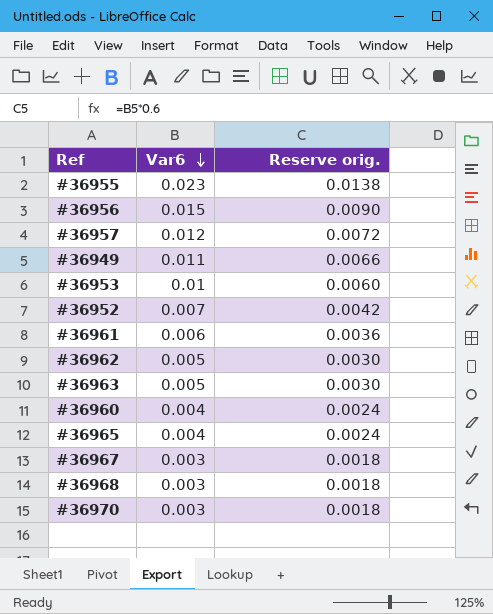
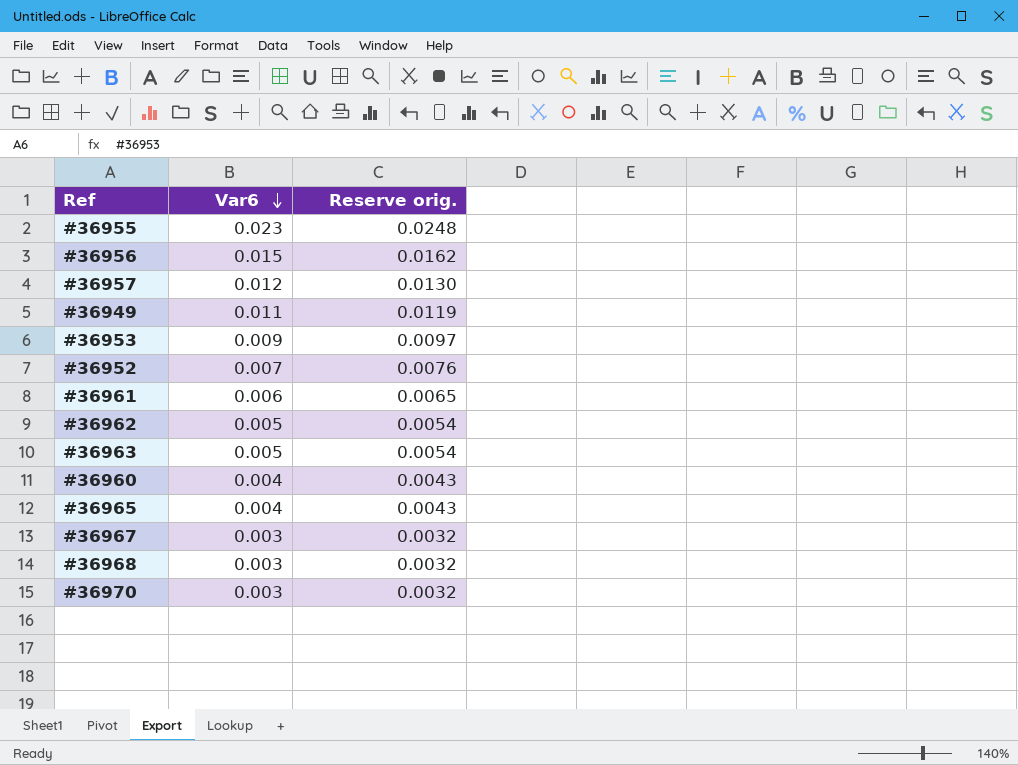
column Reserve orig. | formula: [Var6] * 0.6 -> [Var6] * 1.08
#36953 | Var6: 0.01 -> 0.009

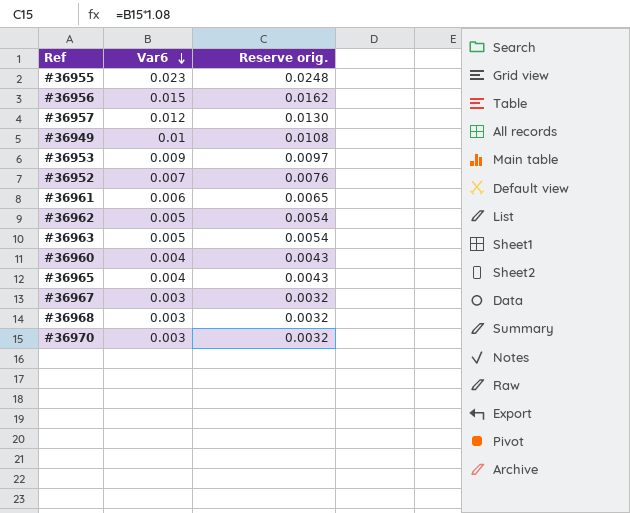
#36949 | Var6: 0.011 -> 0.01
#36949 | Reserve orig.: 0.0119 -> 0.0108

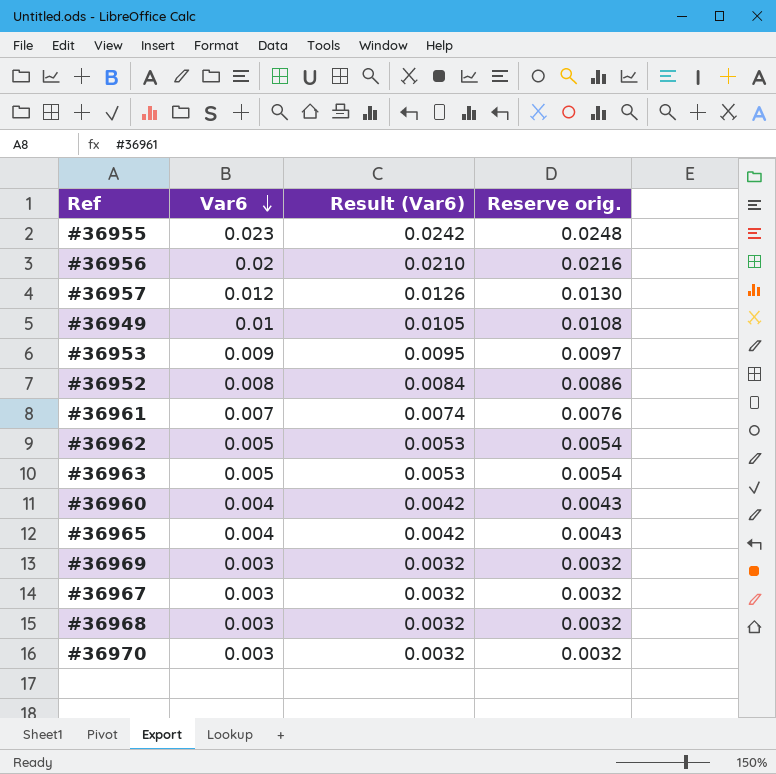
column Result (Var6) | formula: none -> [Var6] * 1.05
#36956 | Var6: 0.015 -> 0.02
#36956 | Reserve orig.: 0.0162 -> 0.0216
#36952 | Var6: 0.007 -> 0.008
#36952 | Reserve orig.: 0.0076 -> 0.0086
#36961 | Var6: 0.006 -> 0.007
#36961 | Reserve orig.: 0.0065 -> 0.0076
row #36969: none -> 0.003 | 0.0032 | 0.0032

